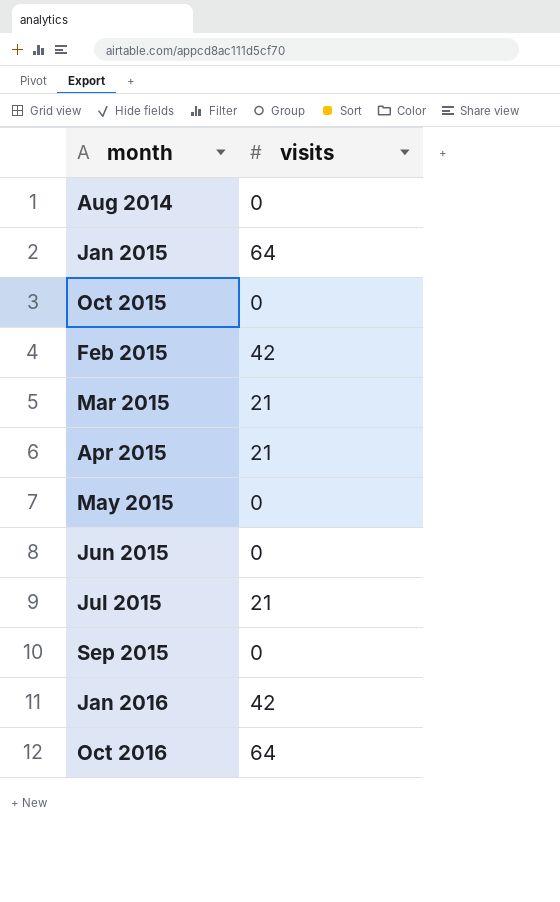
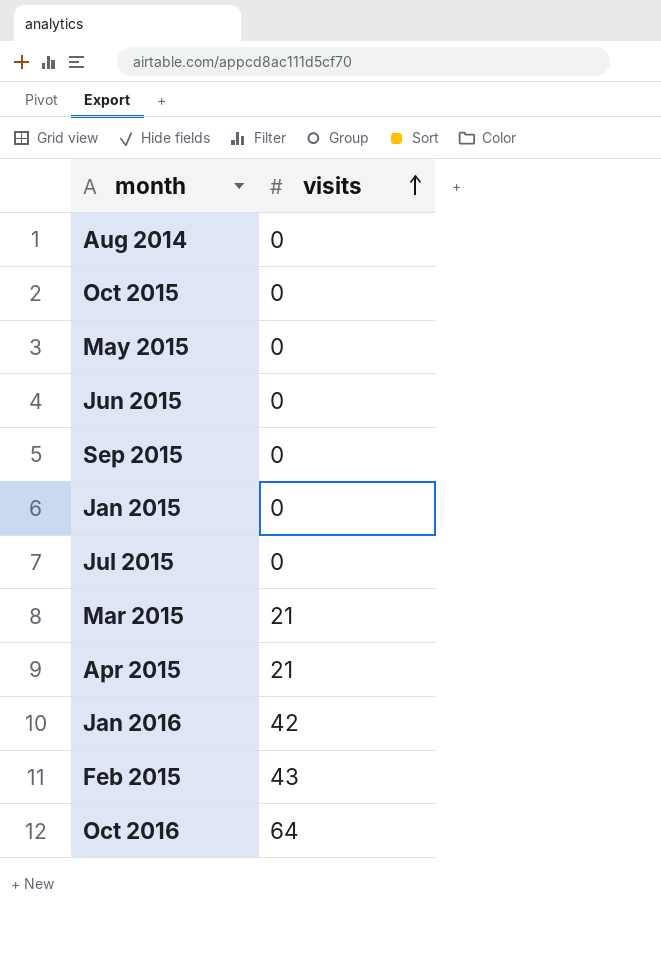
row order: none -> visits ascending
Jan 2015 | visits: 64 -> 0
Jul 2015 | visits: 21 -> 0
Feb 2015 | visits: 42 -> 43

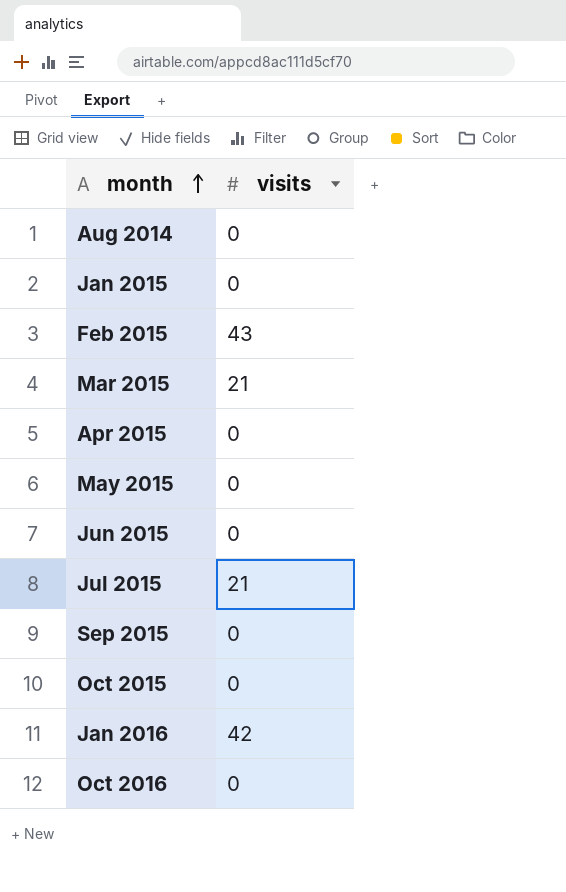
row order: visits ascending -> month ascending
Apr 2015 | visits: 21 -> 0
Jul 2015 | visits: 0 -> 21
Oct 2016 | visits: 64 -> 0

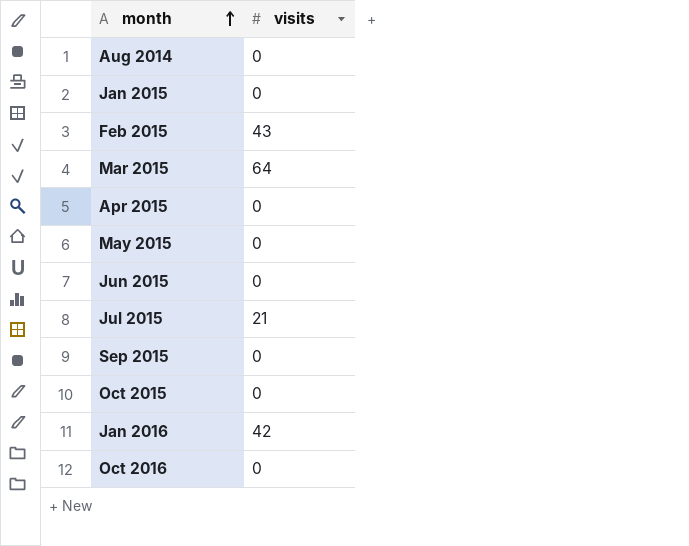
Mar 2015 | visits: 21 -> 64

